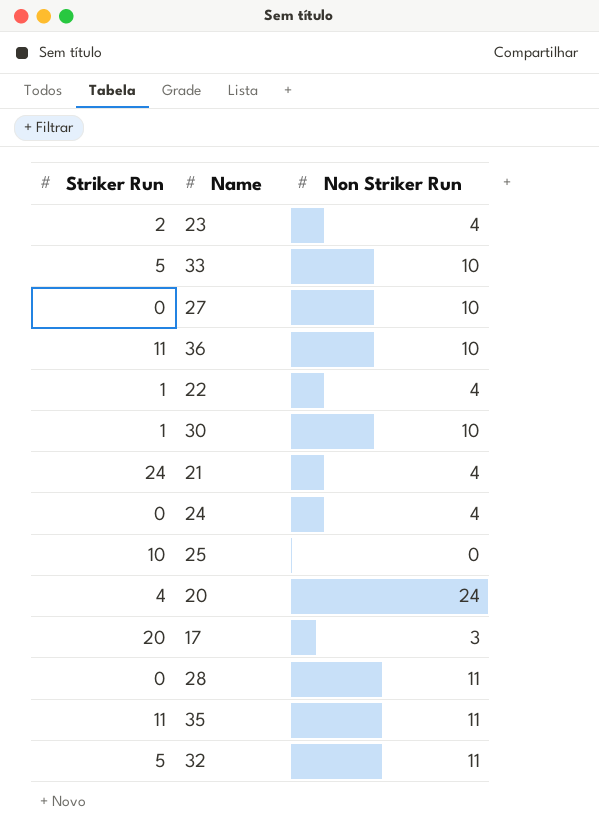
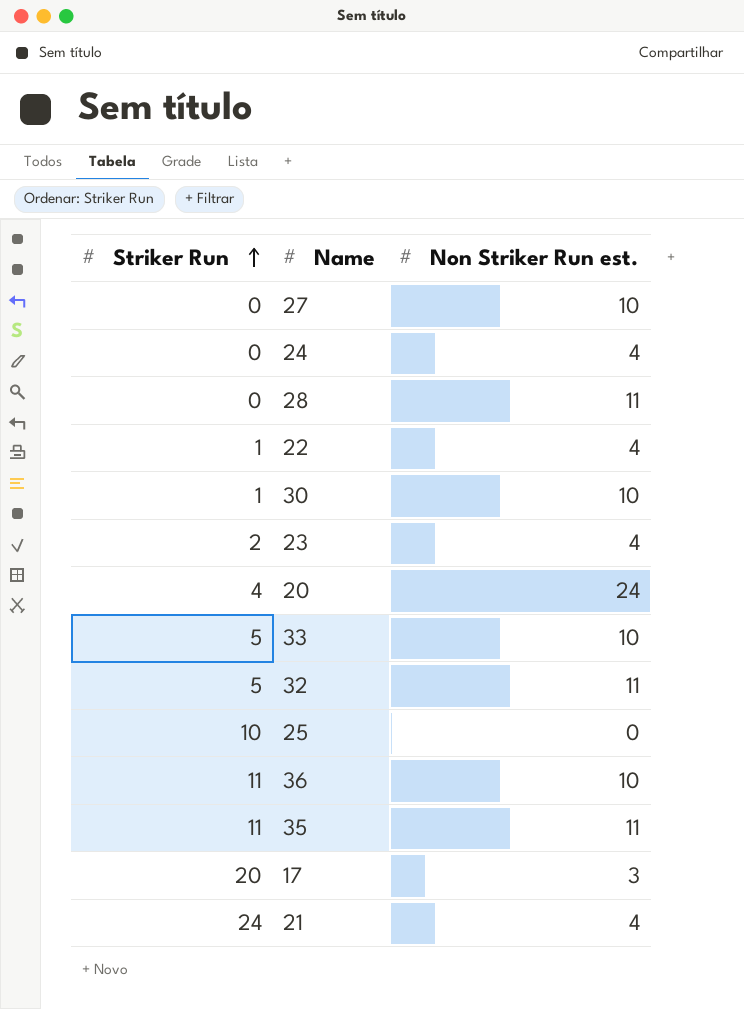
row order: none -> Striker Run ascending
column name: Non Striker Run -> Non Striker Run est.

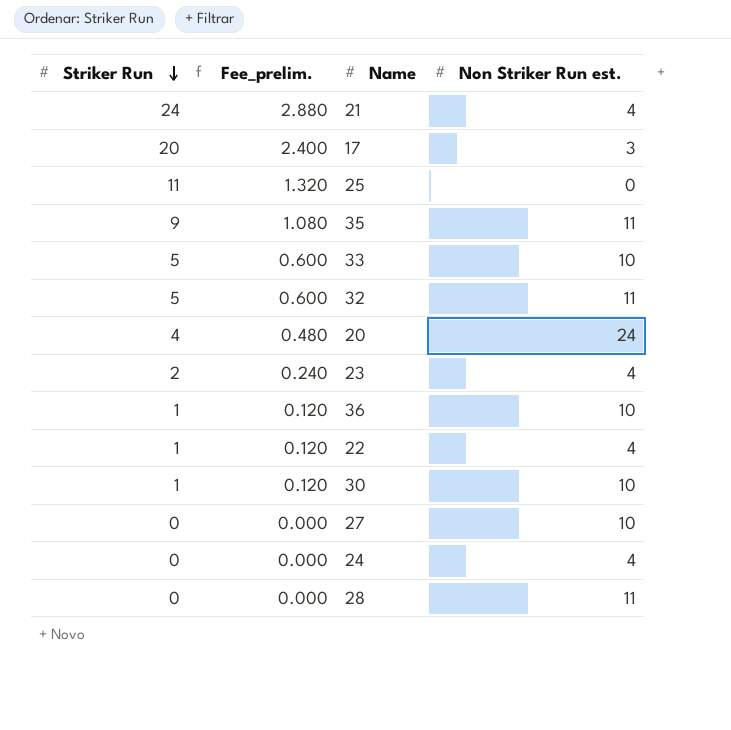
row order: Striker Run ascending -> Striker Run descending
column Fee_prelim. | formula: none -> [Striker Run] * 0.12
25 | Striker Run: 10 -> 11
35 | Striker Run: 11 -> 9
36 | Striker Run: 11 -> 1

